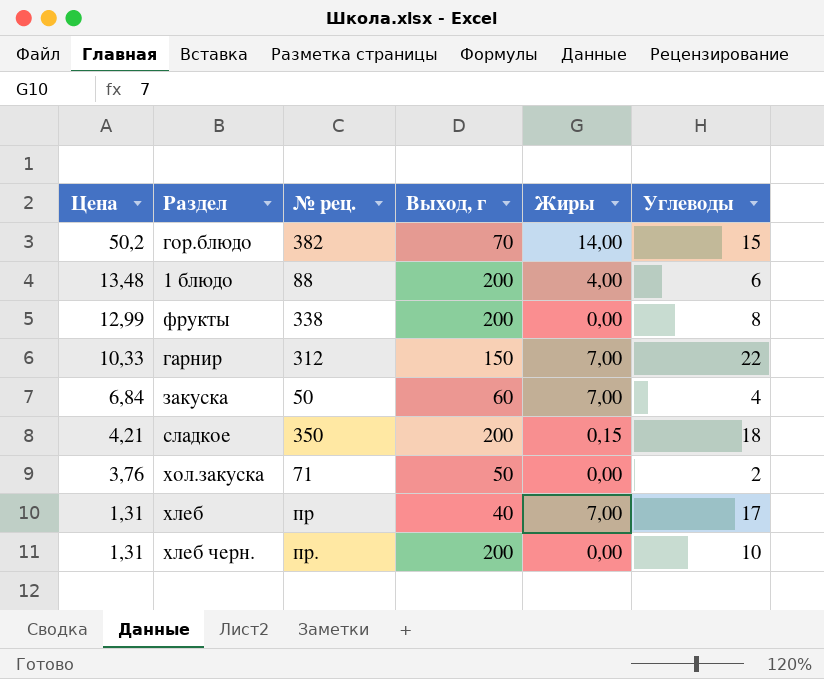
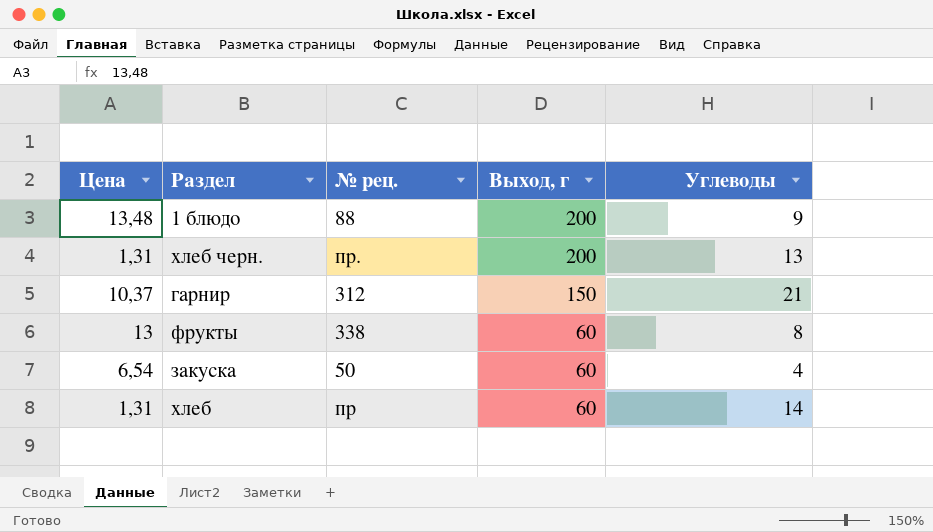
row order: Цена descending -> Выход, г descending
column Жиры | position: 5 -> none
row гор.блюдо: 50,2 | 382 | 70 | 14,00 | 15 -> none
row сладкое: 4,21 | 350 | 200 | 0,15 | 18 -> none
row хол.закуска: 3,76 | 71 | 50 | 0,00 | 2 -> none
1 блюдо | Углеводы: 6 -> 9
хлеб черн. | Углеводы: 10 -> 13
гарнир | Цена: 10,33 -> 10,37
гарнир | Углеводы: 22 -> 21
фрукты | Цена: 12,99 -> 13
фрукты | Выход, г: 200 -> 60
закуска | Цена: 6,84 -> 6,54
хлеб | Выход, г: 40 -> 60
хлеб | Углеводы: 17 -> 14

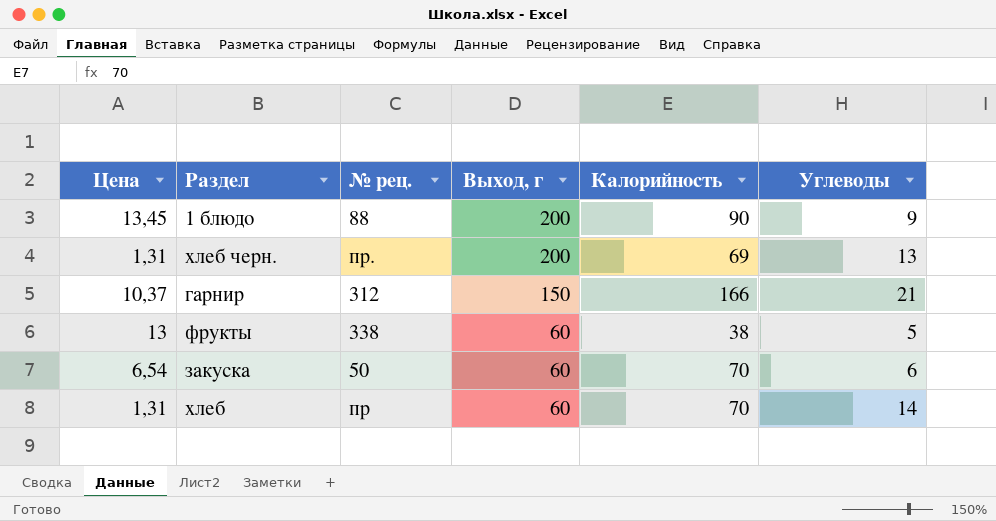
column Калорийность | position: none -> 5
1 блюдо | Цена: 13,48 -> 13,45
фрукты | Углеводы: 8 -> 5
закуска | Углеводы: 4 -> 6

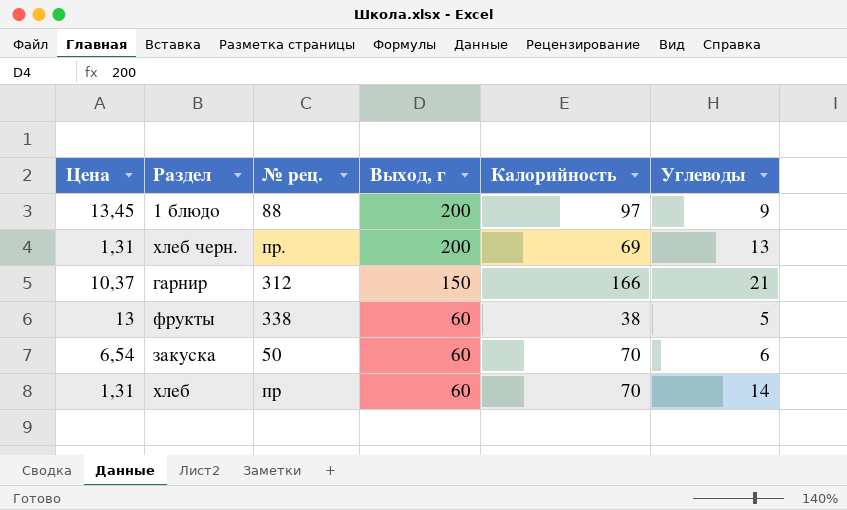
1 блюдо | Калорийность: 90 -> 97

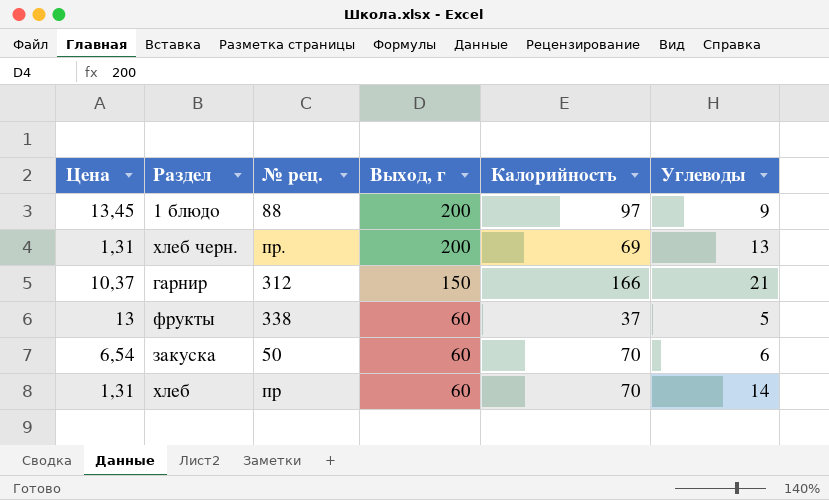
фрукты | Калорийность: 38 -> 37

